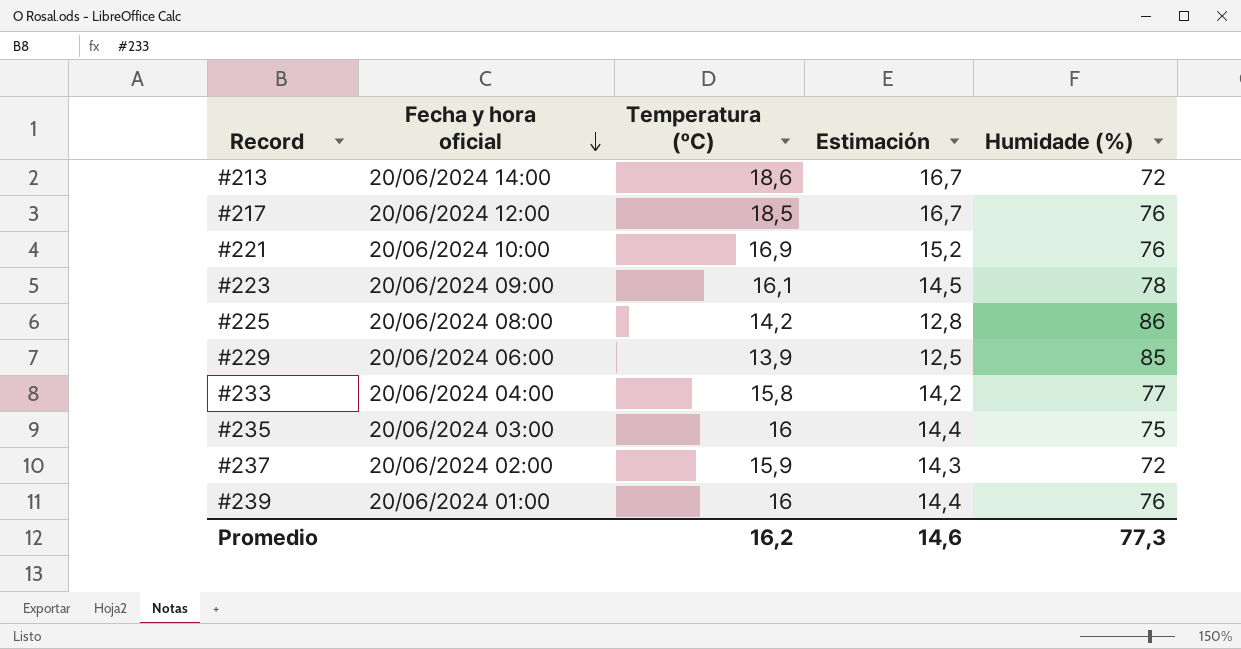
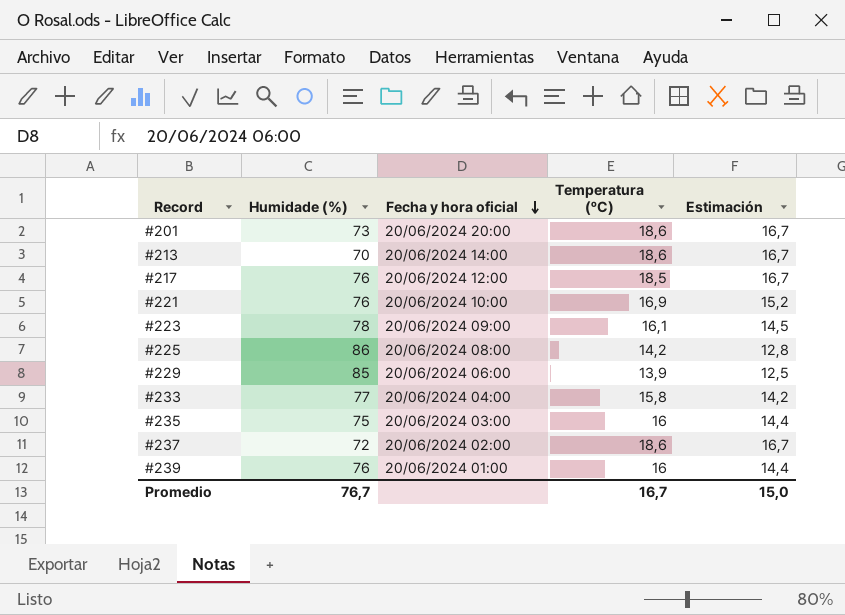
column Humidade (%) | position: 5 -> 2
row #201: none -> 73 | 20/06/2024 20:00 | 18,6 | 16,7
#213 | Humidade (%): 72 -> 70
#237 | Temperatura (ºC): 15,9 -> 18,6
#237 | Estimación: 14,3 -> 16,7
Promedio | Humidade (%): 77,3 -> 76,7
Promedio | Temperatura (ºC): 16,2 -> 16,7
Promedio | Estimación: 14,6 -> 15,0

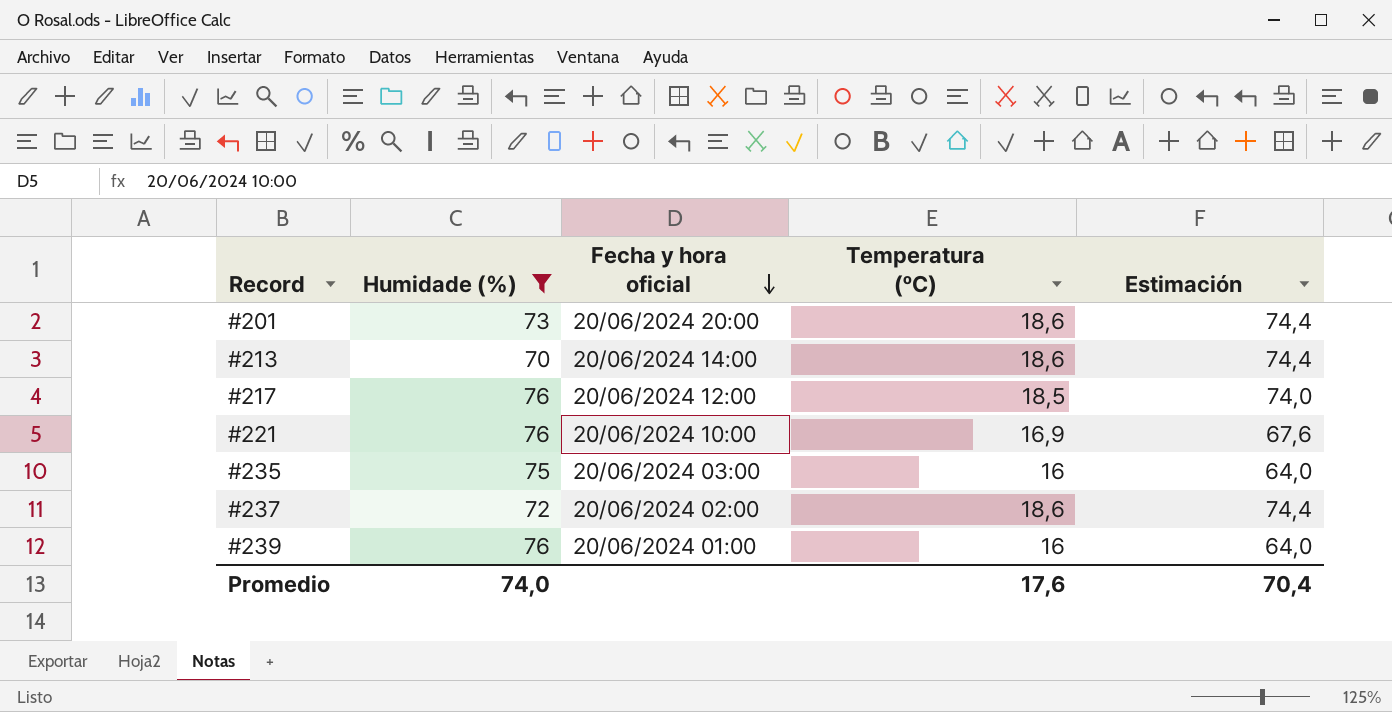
filter: none -> Humidade (%) <= 76
column Estimación | formula: [Temperatura (ºC)] * 0,9 -> [Temperatura (ºC)] * 4
Promedio | Humidade (%): 76,7 -> 74,0
Promedio | Temperatura (ºC): 16,7 -> 17,6
Promedio | Estimación: 15,0 -> 70,4

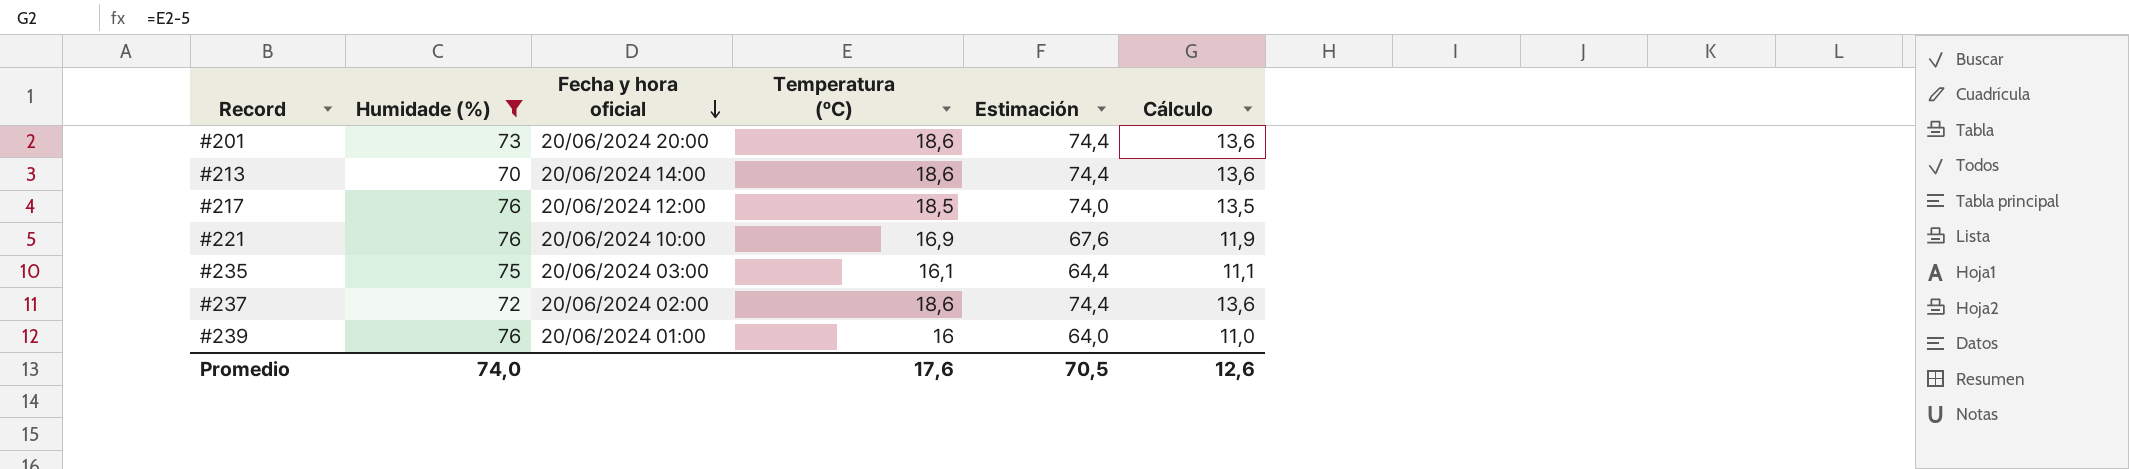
column Cálculo | formula: none -> [Temperatura (ºC)] - 5
#235 | Temperatura (ºC): 16 -> 16,1
#235 | Estimación: 64,0 -> 64,4
Promedio | Estimación: 70,4 -> 70,5

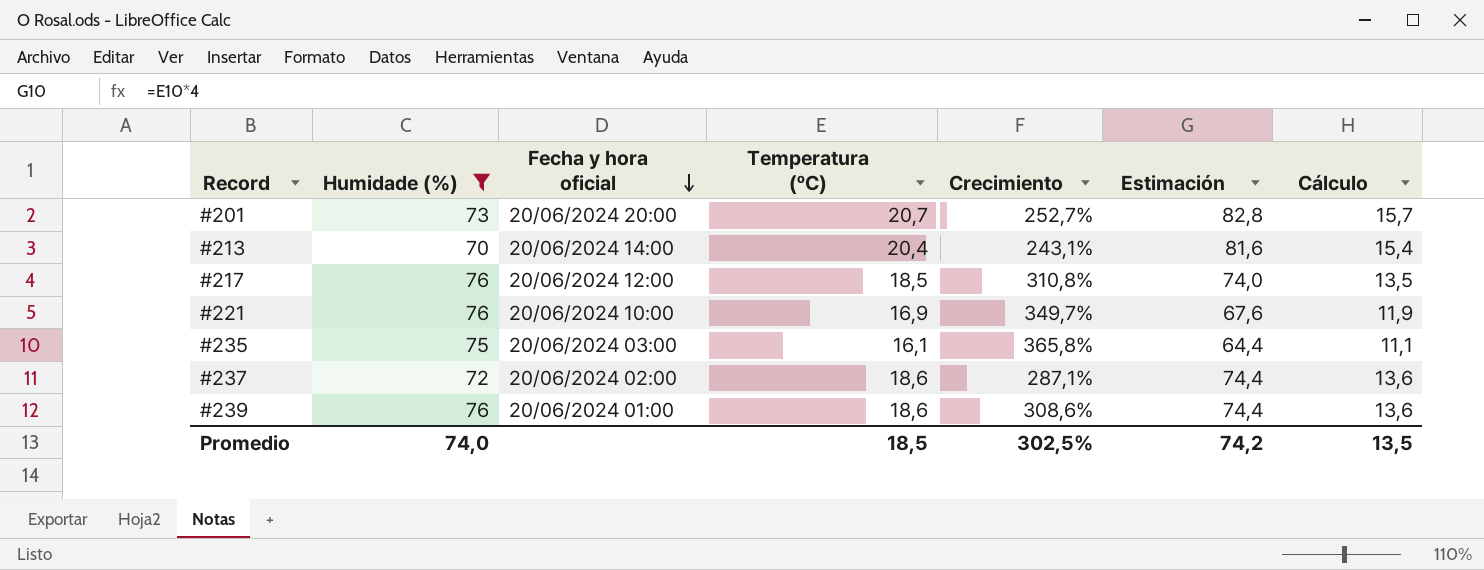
column Crecimiento | formula: none -> ([Humidade (%)] - [Temperatura (ºC)]) / [Temperatura (ºC)]
#201 | Temperatura (ºC): 18,6 -> 20,7
#201 | Estimación: 74,4 -> 82,8
#201 | Cálculo: 13,6 -> 15,7
#213 | Temperatura (ºC): 18,6 -> 20,4
#213 | Estimación: 74,4 -> 81,6
#213 | Cálculo: 13,6 -> 15,4
#239 | Temperatura (ºC): 16 -> 18,6
#239 | Estimación: 64,0 -> 74,4
#239 | Cálculo: 11,0 -> 13,6
Promedio | Temperatura (ºC): 17,6 -> 18,5
Promedio | Estimación: 70,5 -> 74,2
Promedio | Cálculo: 12,6 -> 13,5

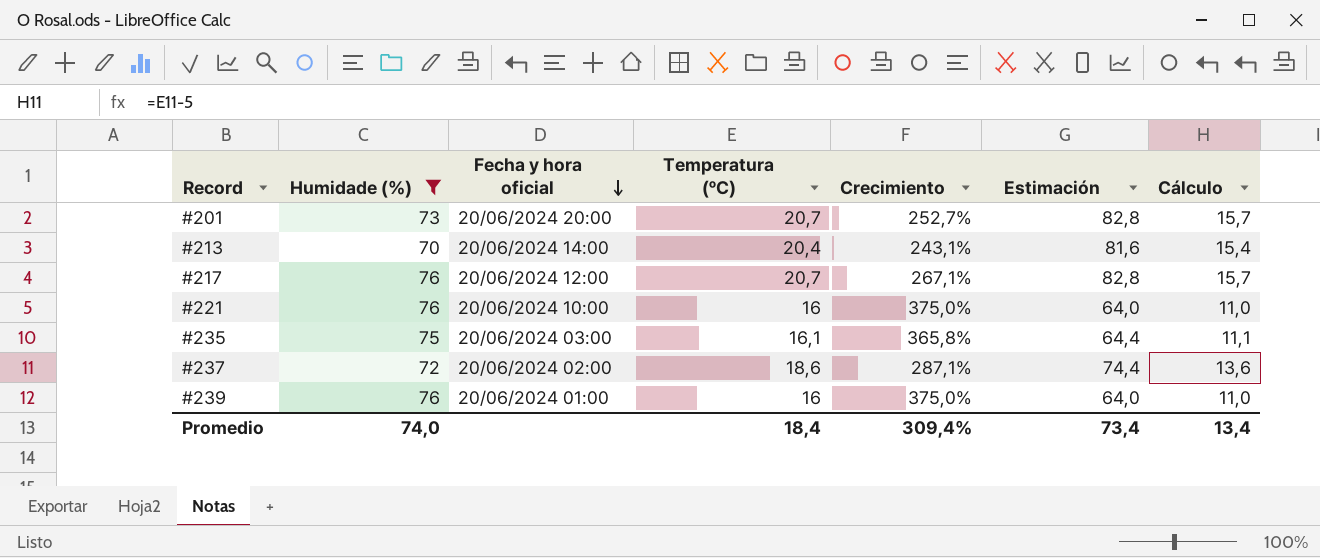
#217 | Temperatura (ºC): 18,5 -> 20,7
#217 | Crecimiento: 310,8% -> 267,1%
#217 | Estimación: 74,0 -> 82,8
#217 | Cálculo: 13,5 -> 15,7
#221 | Temperatura (ºC): 16,9 -> 16
#221 | Crecimiento: 349,7% -> 375,0%
#221 | Estimación: 67,6 -> 64,0
#221 | Cálculo: 11,9 -> 11,0
#239 | Temperatura (ºC): 18,6 -> 16
#239 | Crecimiento: 308,6% -> 375,0%
#239 | Estimación: 74,4 -> 64,0
#239 | Cálculo: 13,6 -> 11,0
Promedio | Temperatura (ºC): 18,5 -> 18,4
Promedio | Crecimiento: 302,5% -> 309,4%
Promedio | Estimación: 74,2 -> 73,4
Promedio | Cálculo: 13,5 -> 13,4

